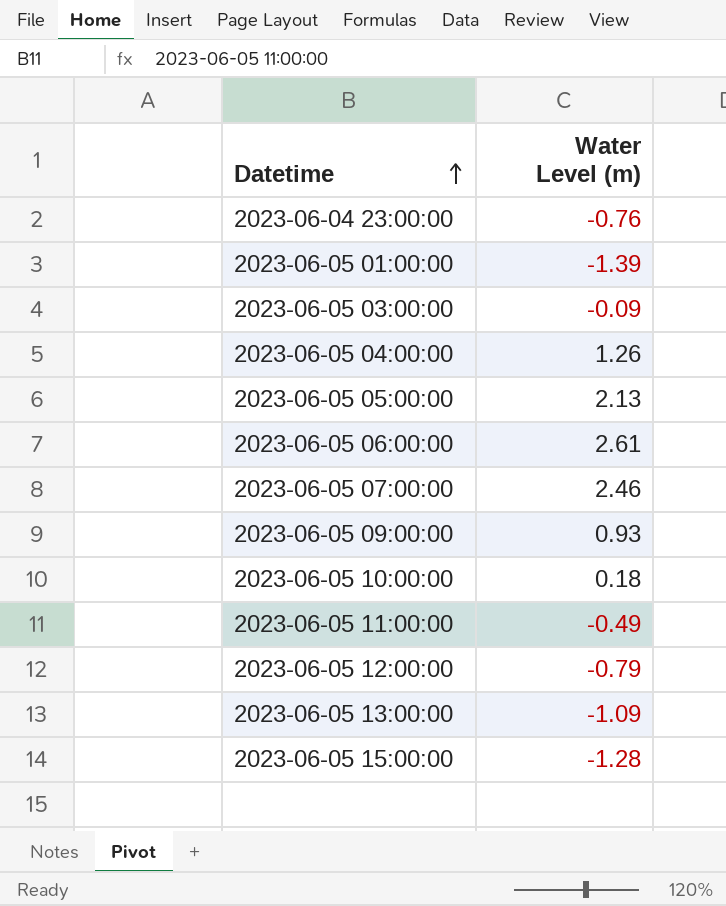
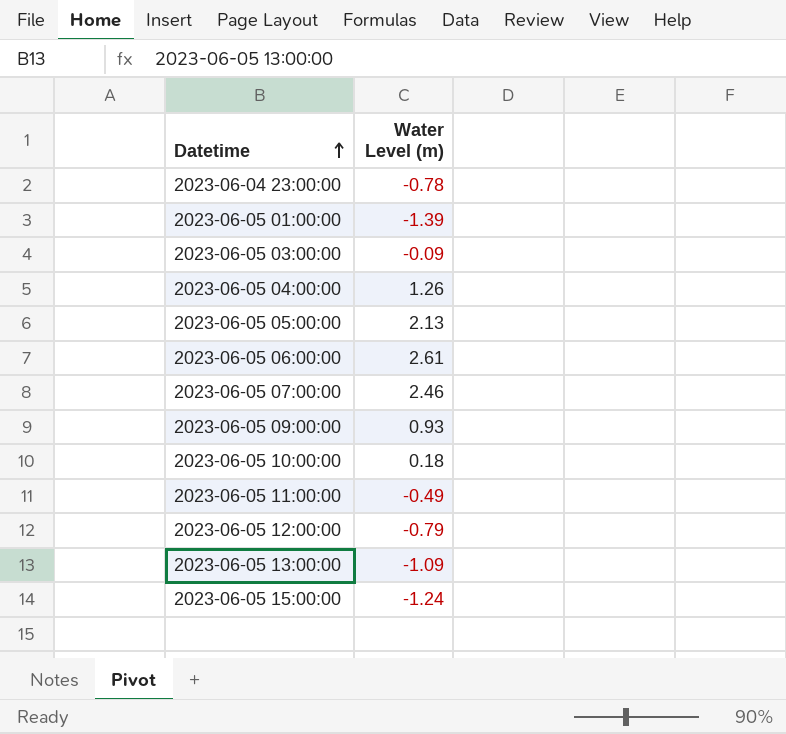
2023-06-04 23:00:00 | Water Level (m): -0.76 -> -0.78
2023-06-05 15:00:00 | Water Level (m): -1.28 -> -1.24

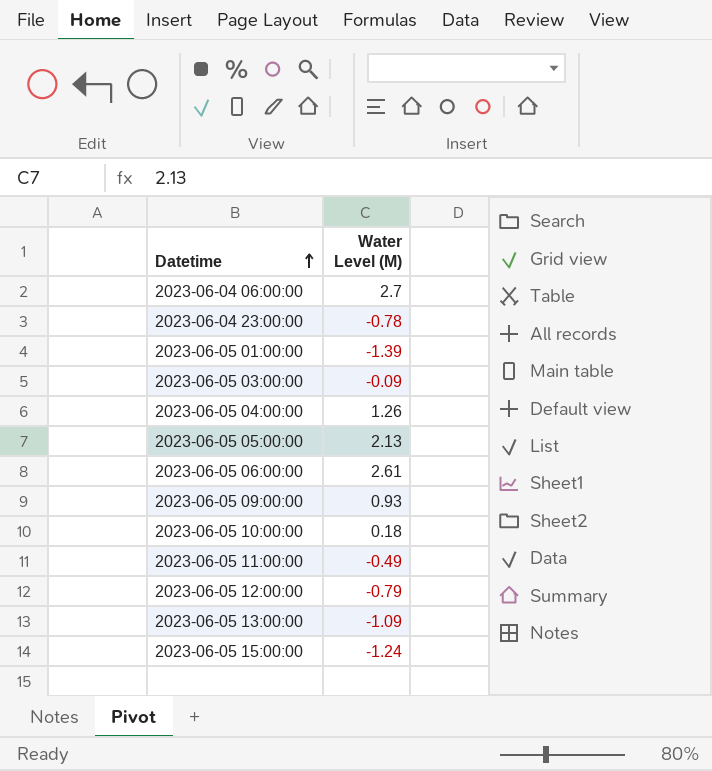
column name: Water Level (m) -> Water Level (M)
row 2023-06-05 07:00:00: 2.46 -> none
row 2023-06-04 06:00:00: none -> 2.7

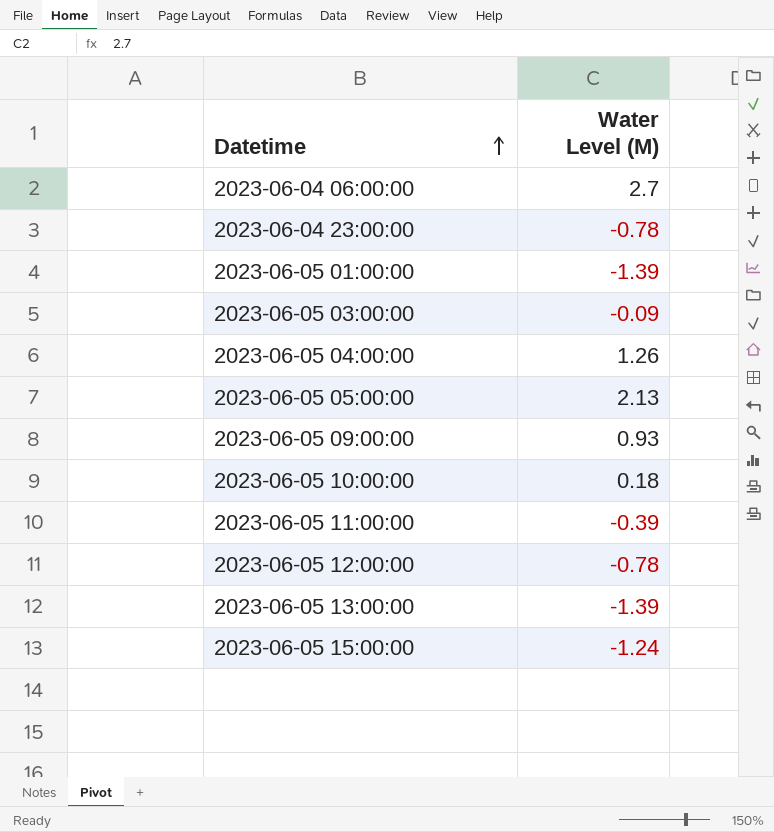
row 2023-06-05 06:00:00: 2.61 -> none
2023-06-05 11:00:00 | Water Level (M): -0.49 -> -0.39
2023-06-05 12:00:00 | Water Level (M): -0.79 -> -0.78
2023-06-05 13:00:00 | Water Level (M): -1.09 -> -1.39

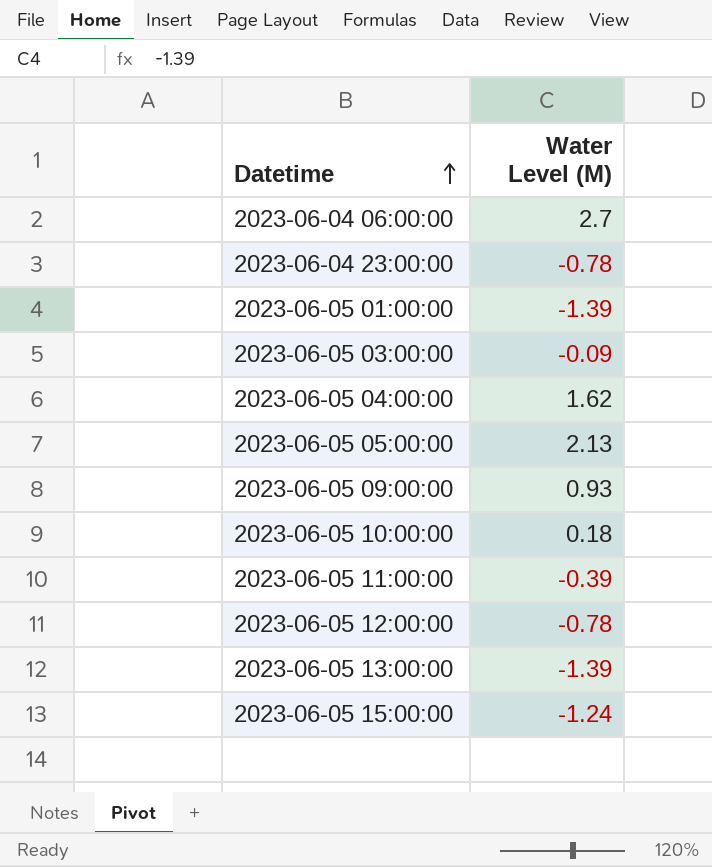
2023-06-05 04:00:00 | Water Level (M): 1.26 -> 1.62

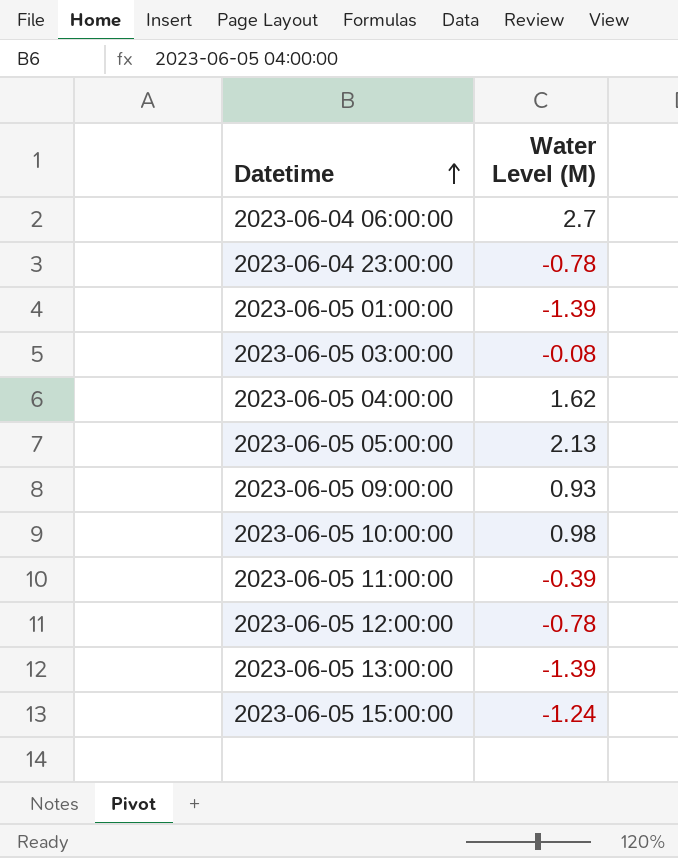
2023-06-05 03:00:00 | Water Level (M): -0.09 -> -0.08
2023-06-05 10:00:00 | Water Level (M): 0.18 -> 0.98

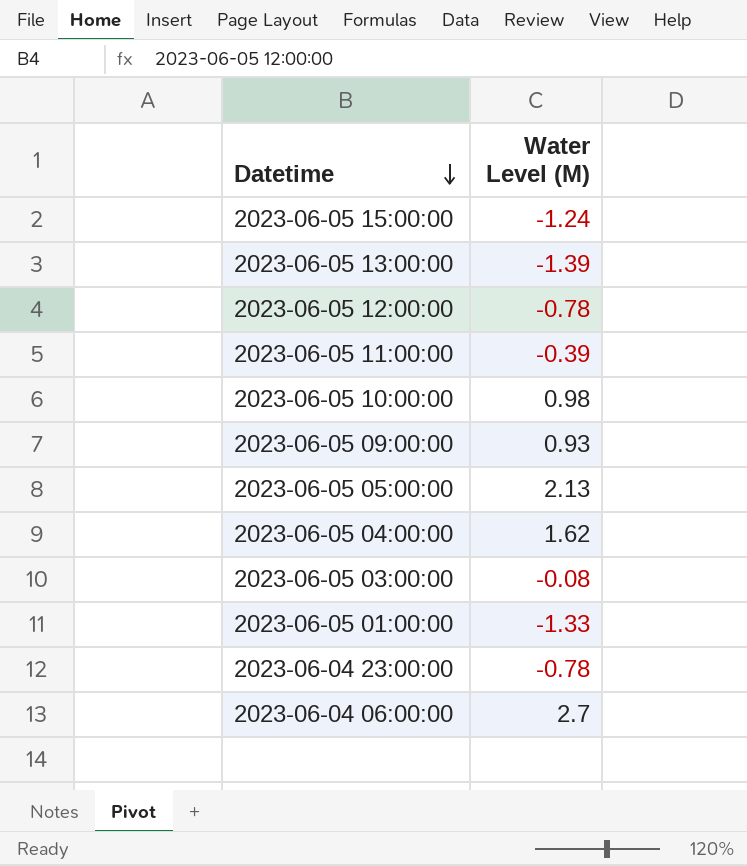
row order: Datetime ascending -> Datetime descending
2023-06-05 01:00:00 | Water Level (M): -1.39 -> -1.33

